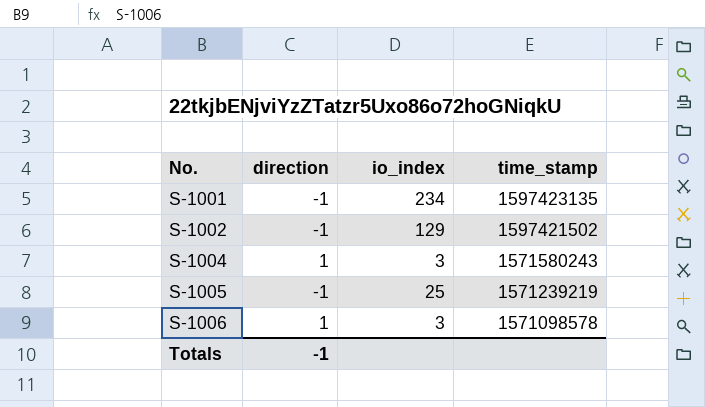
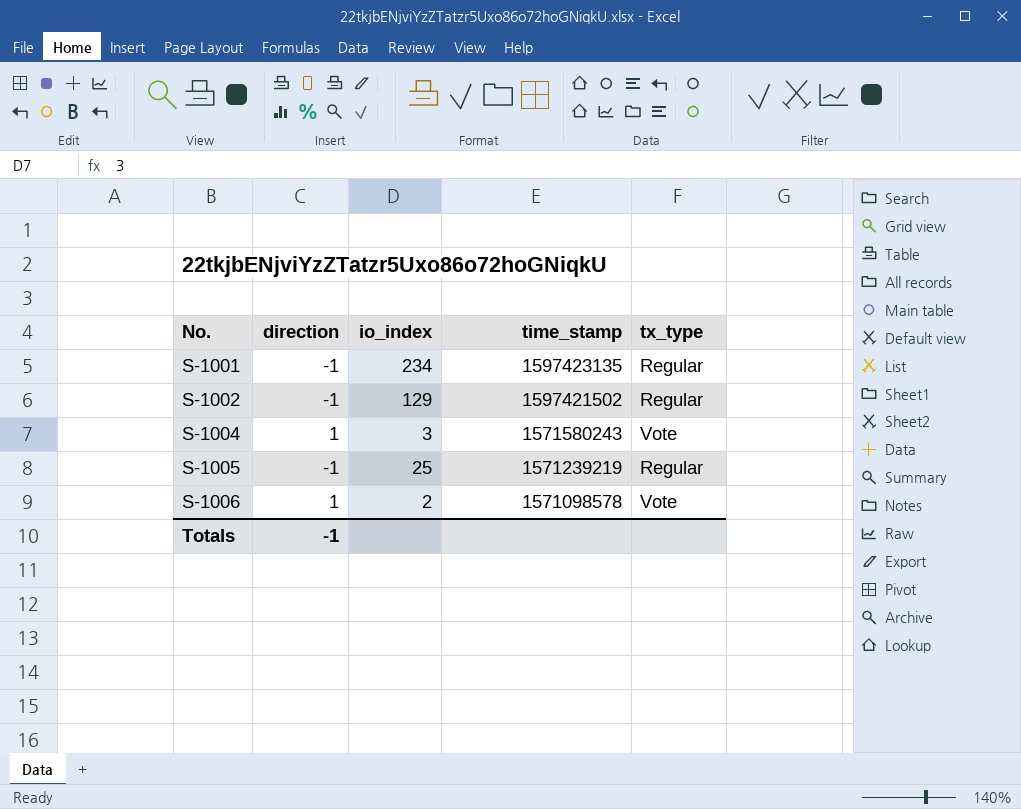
column tx_type | position: none -> 5
S-1006 | io_index: 3 -> 2

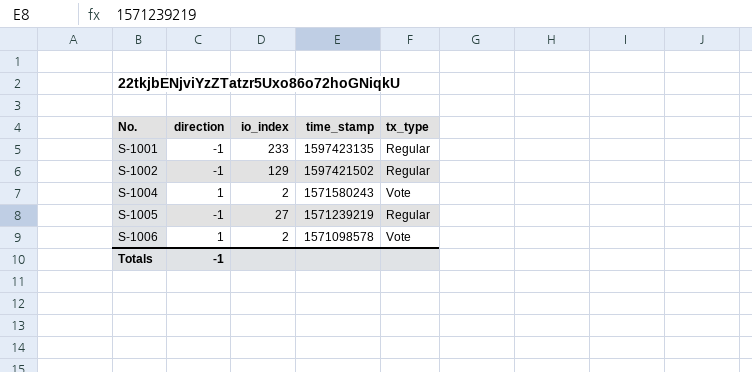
S-1001 | io_index: 234 -> 233
S-1004 | io_index: 3 -> 2
S-1005 | io_index: 25 -> 27

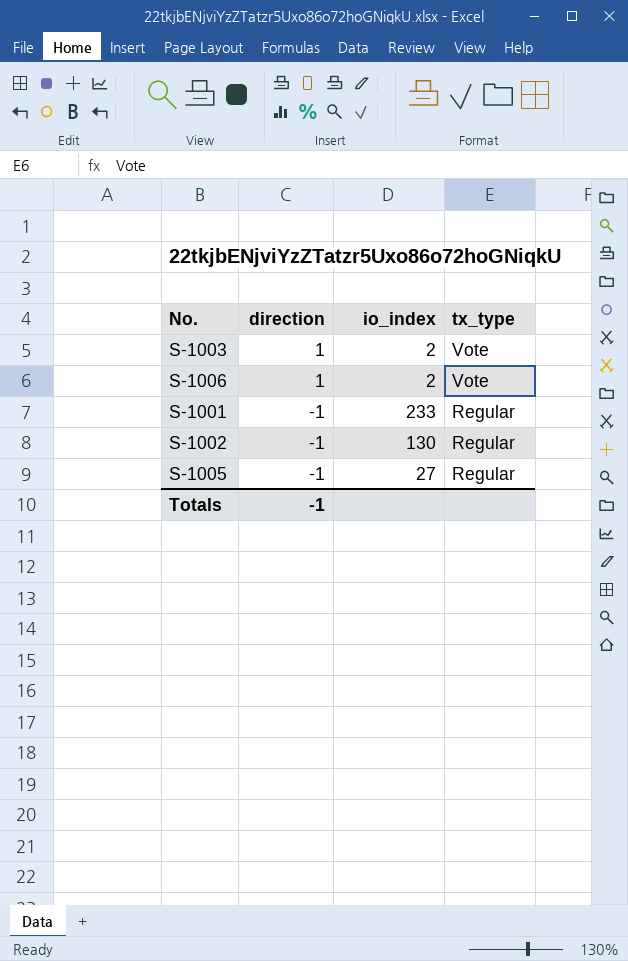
row order: No. ascending -> direction descending
column time_stamp | position: 4 -> none
row S-1004: 1 | 2 | 1571580243 | Vote -> none
row S-1003: none -> 1 | 2 | Vote
S-1002 | io_index: 129 -> 130

